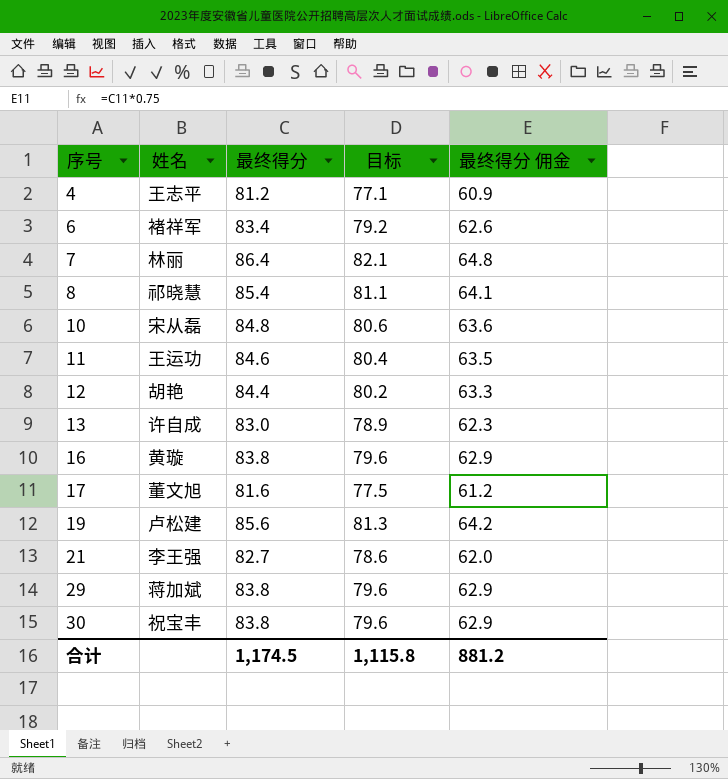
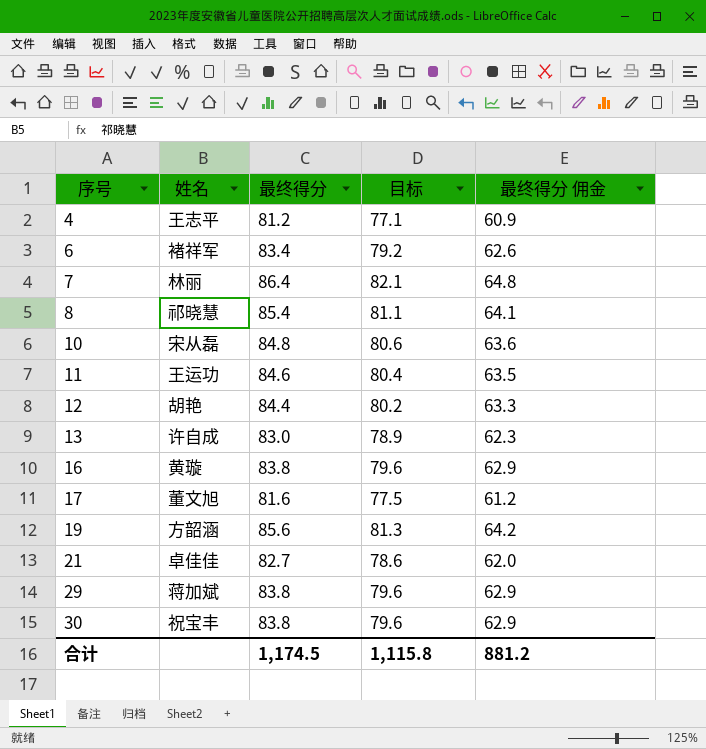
19 | 姓名: 卢松建 -> 方韶涵
21 | 姓名: 李王强 -> 卓佳佳

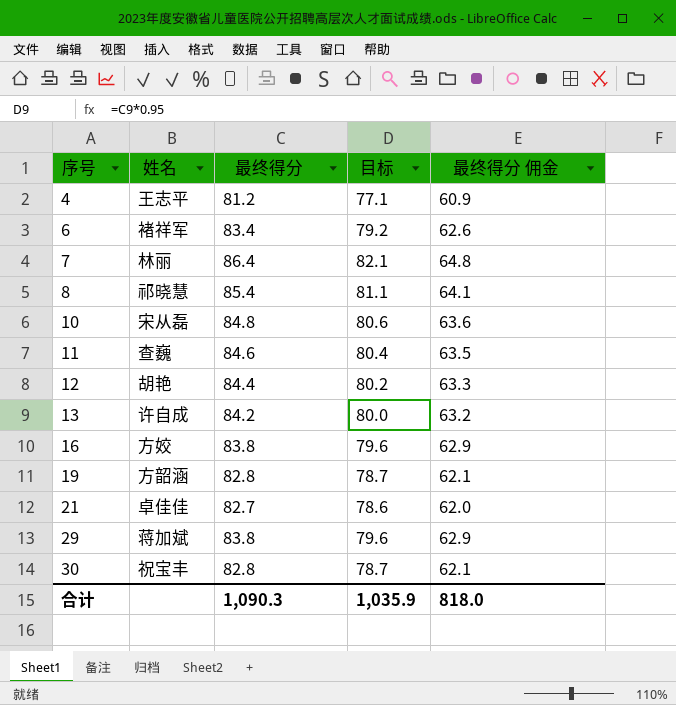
row 17: 董文旭 | 81.6 | 77.5 | 61.2 -> none
11 | 姓名: 王运功 -> 查巍
13 | 最终得分: 83.0 -> 84.2
13 | 目标: 78.9 -> 80.0
13 | 最终得分 佣金: 62.3 -> 63.2
16 | 姓名: 黄璇 -> 方姣
19 | 最终得分: 85.6 -> 82.8
19 | 目标: 81.3 -> 78.7
19 | 最终得分 佣金: 64.2 -> 62.1
30 | 最终得分: 83.8 -> 82.8
30 | 目标: 79.6 -> 78.7
30 | 最终得分 佣金: 62.9 -> 62.1
合计 | 最终得分: 1,174.5 -> 1,090.3
合计 | 目标: 1,115.8 -> 1,035.9
合计 | 最终得分 佣金: 881.2 -> 818.0

